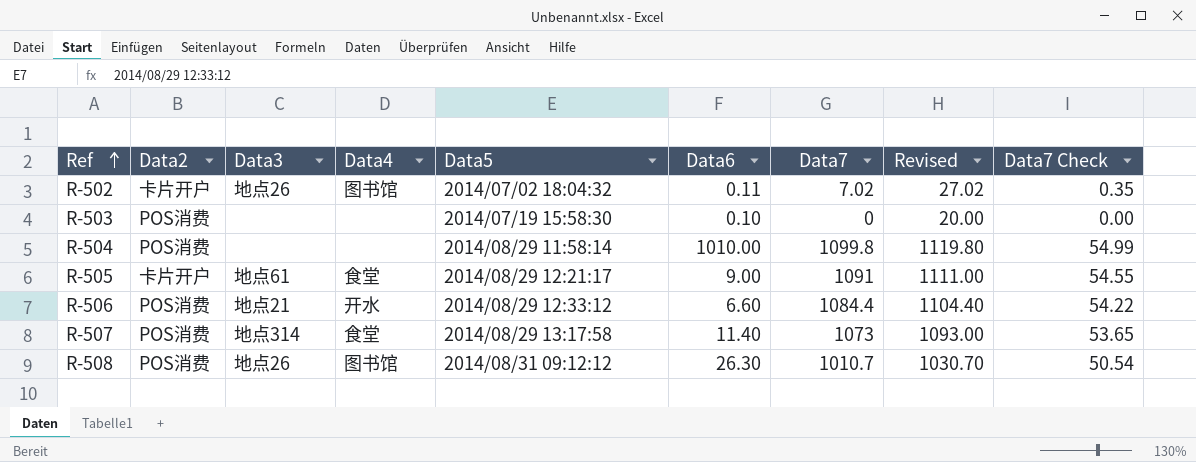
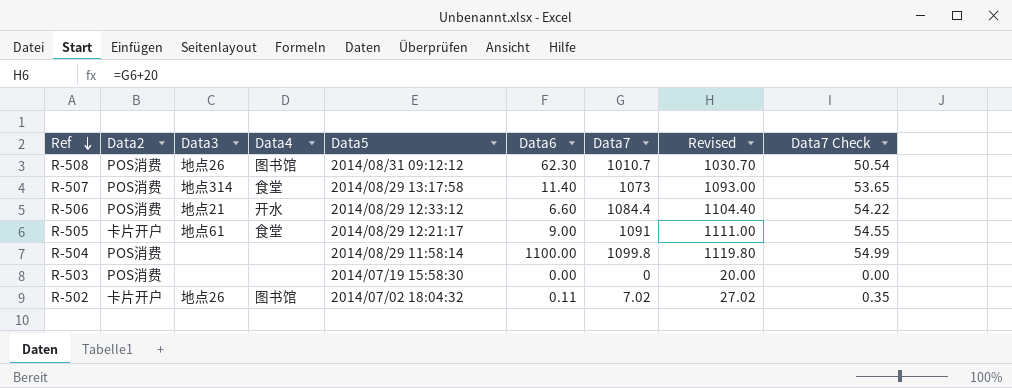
row order: Ref ascending -> Ref descending
R-508 | Data6: 26.30 -> 62.30
R-504 | Data6: 1010.00 -> 1100.00
R-503 | Data6: 0.10 -> 0.00

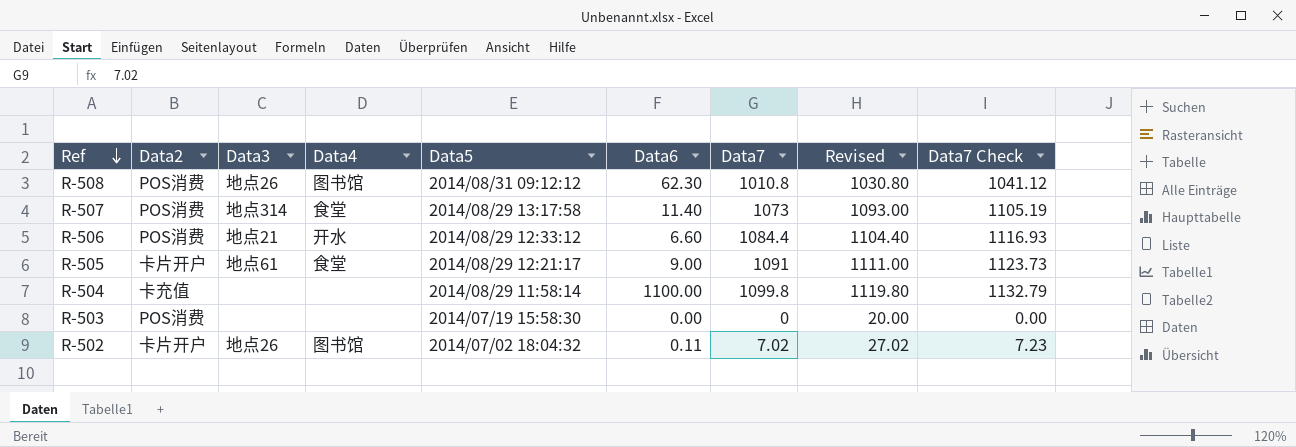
column Data7 Check | formula: [Data7] * 0.05 -> [Data7] * 1.03
R-508 | Data7: 1010.7 -> 1010.8
R-508 | Revised: 1030.70 -> 1030.80
R-504 | Data2: POS消费 -> 卡充值

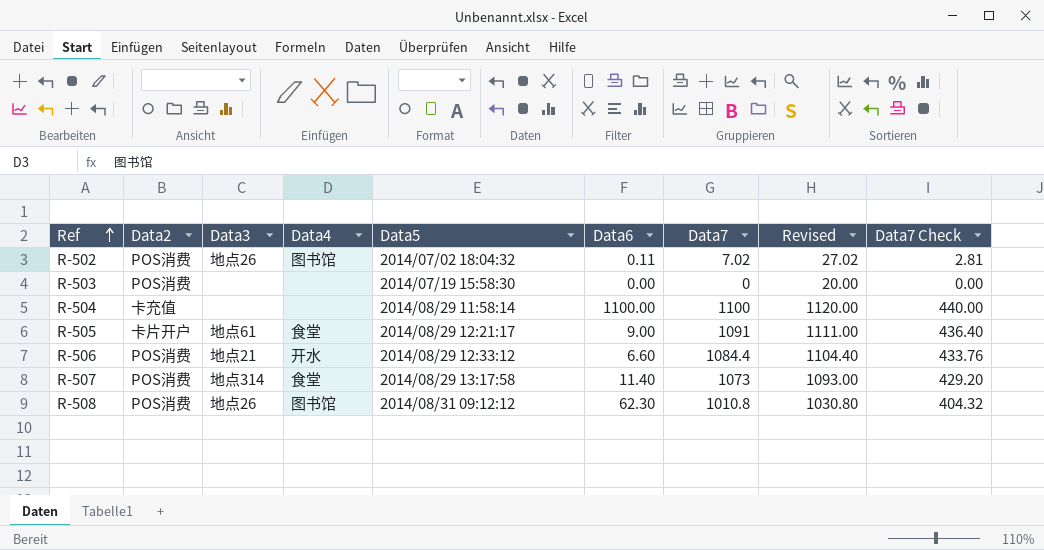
row order: Ref descending -> Ref ascending
column Data7 Check | formula: [Data7] * 1.03 -> [Data7] * 0.4
R-502 | Data2: 卡片开户 -> POS消费
R-504 | Data7: 1099.8 -> 1100
R-504 | Revised: 1119.80 -> 1120.00

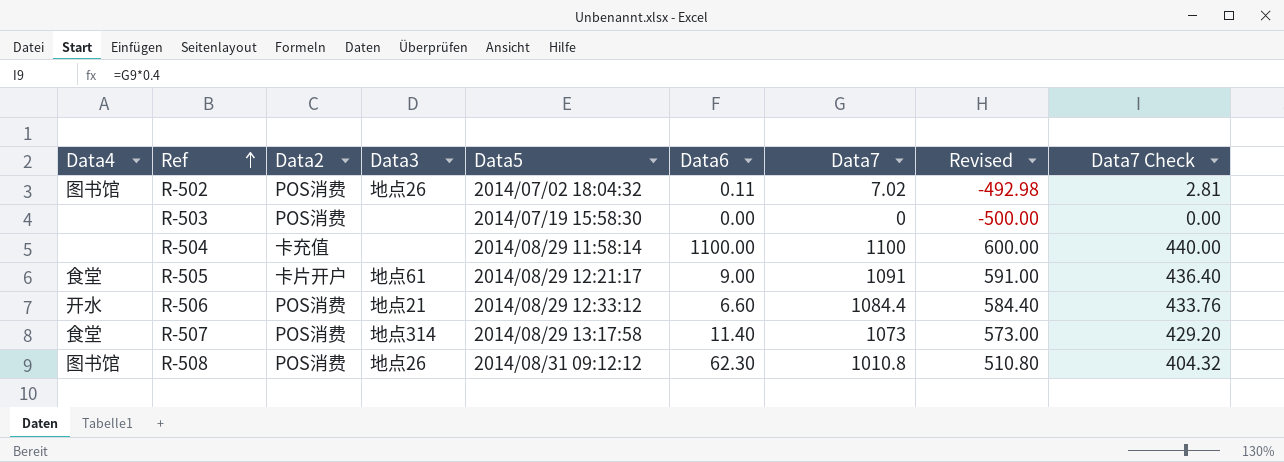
column Data4 | position: 4 -> 1
column Revised | formula: [Data7] + 20 -> [Data7] - 500

